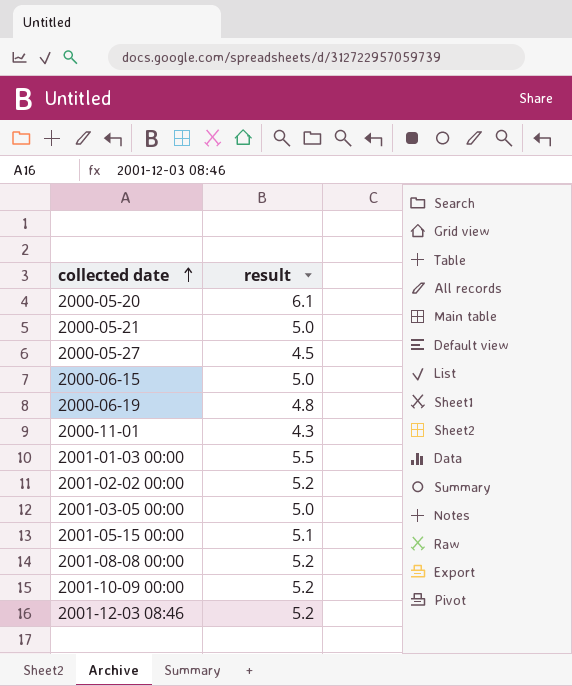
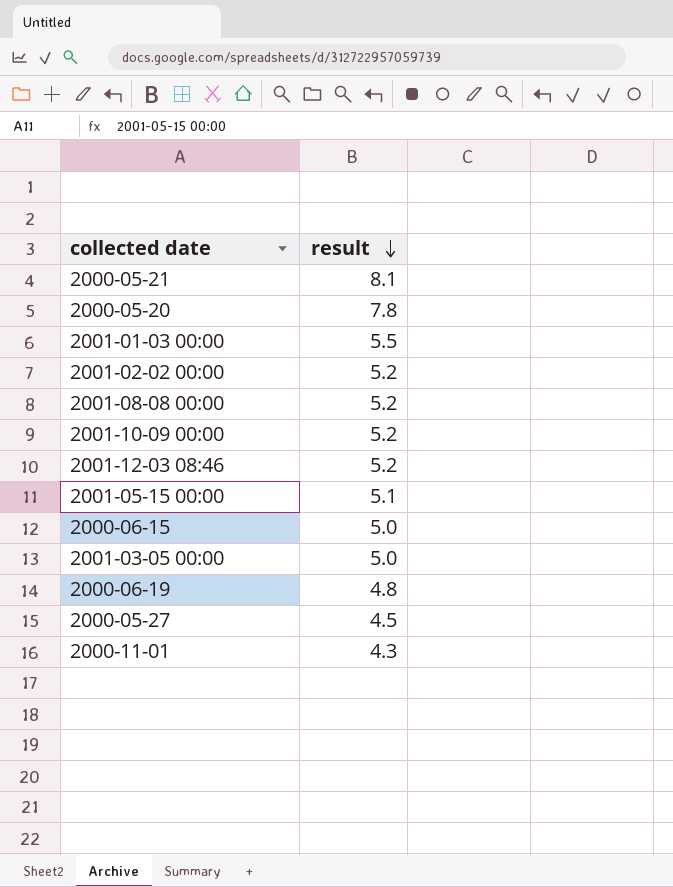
row order: collected date ascending -> result descending
2000-05-21 | result: 5.0 -> 8.1
2000-05-20 | result: 6.1 -> 7.8

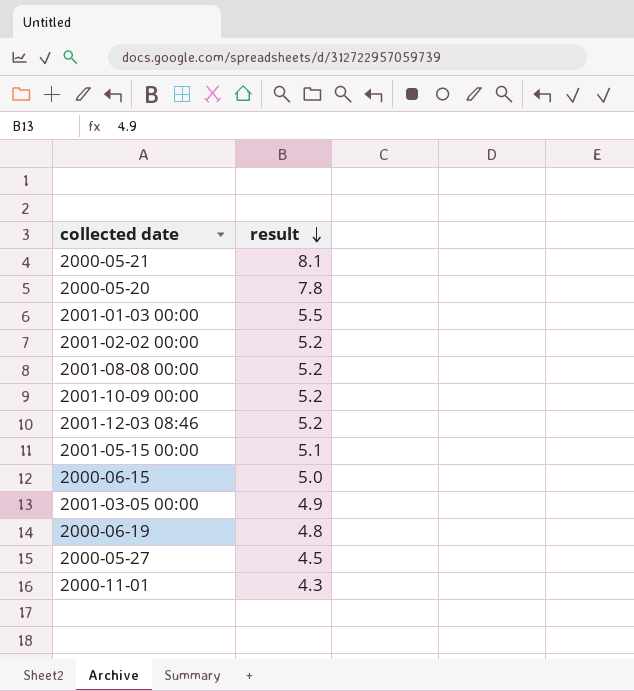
2001-03-05 00:00 | result: 5.0 -> 4.9

